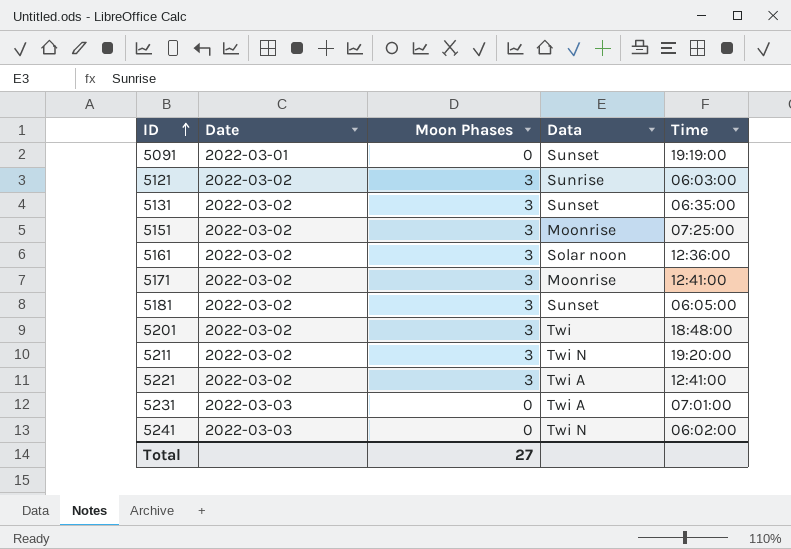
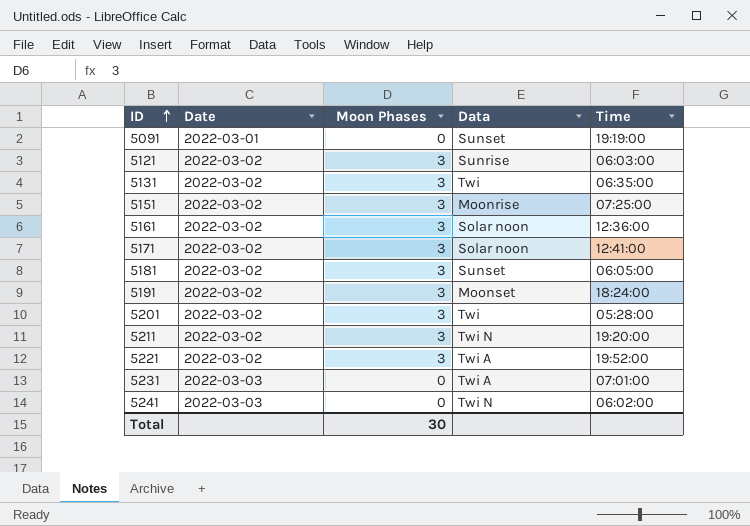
5131 | Data: Sunset -> Twi
5171 | Data: Moonrise -> Solar noon
row 5191: none -> 2022-03-02 | 3 | Moonset | 18:24:00
5201 | Time: 18:48:00 -> 05:28:00
5221 | Time: 12:41:00 -> 19:52:00
Total | Moon Phases: 27 -> 30

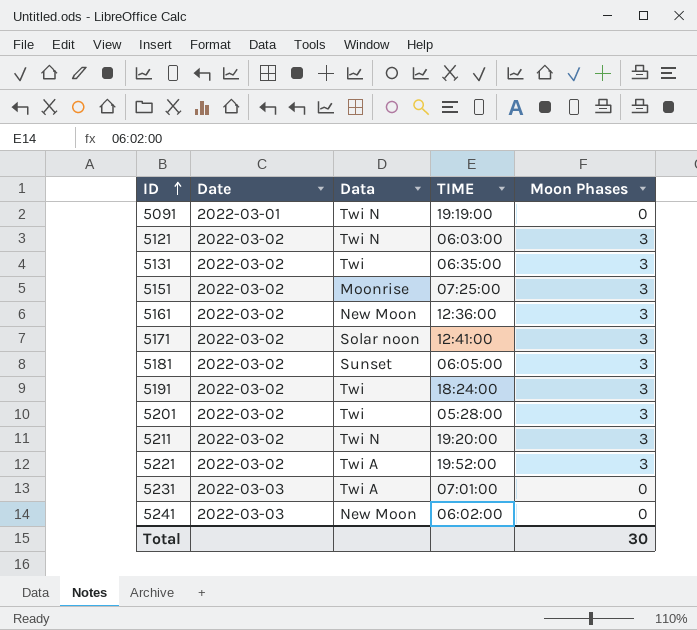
column name: Time -> TIME
column Moon Phases | position: 3 -> 5
5091 | Data: Sunset -> Twi N
5121 | Data: Sunrise -> Twi N
5161 | Data: Solar noon -> New Moon
5191 | Data: Moonset -> Twi
5241 | Data: Twi N -> New Moon

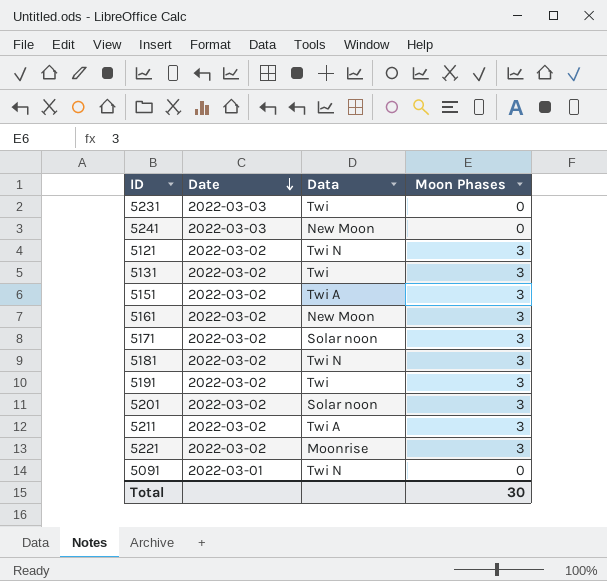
row order: ID ascending -> Date descending
column TIME | position: 4 -> none
5231 | Data: Twi A -> Twi
5151 | Data: Moonrise -> Twi A
5181 | Data: Sunset -> Twi N
5201 | Data: Twi -> Solar noon
5211 | Data: Twi N -> Twi A
5221 | Data: Twi A -> Moonrise

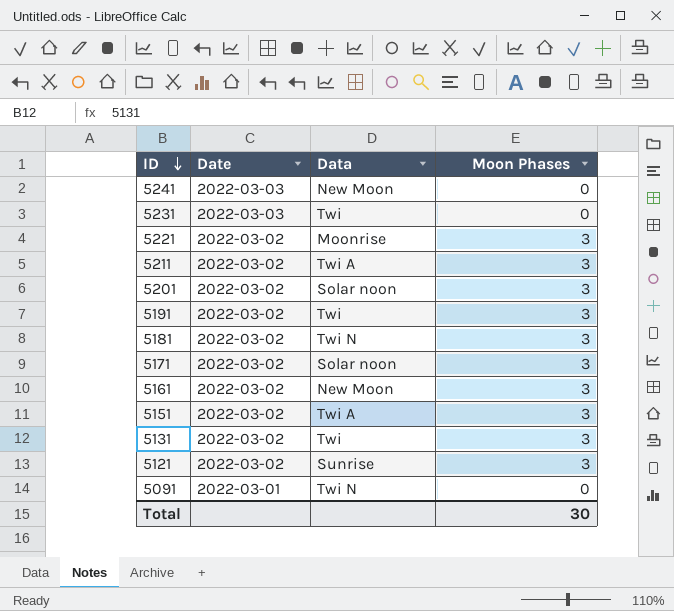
row order: Date descending -> ID descending
5121 | Data: Twi N -> Sunrise

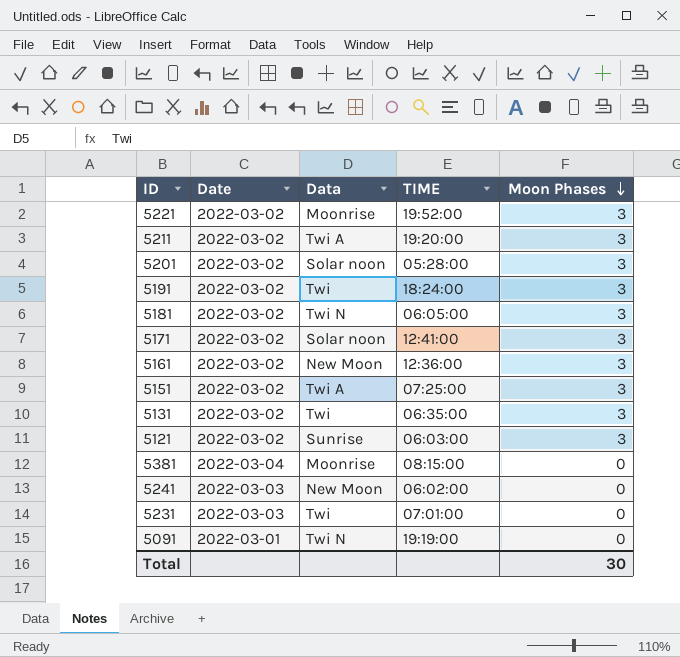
row order: ID descending -> Moon Phases descending
column TIME | position: none -> 4
row 5381: none -> 2022-03-04 | Moonrise | 08:15:00 | 0

